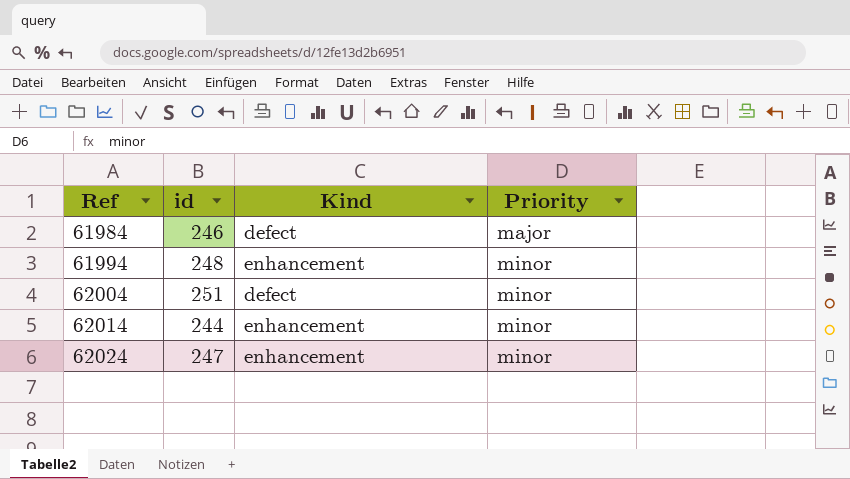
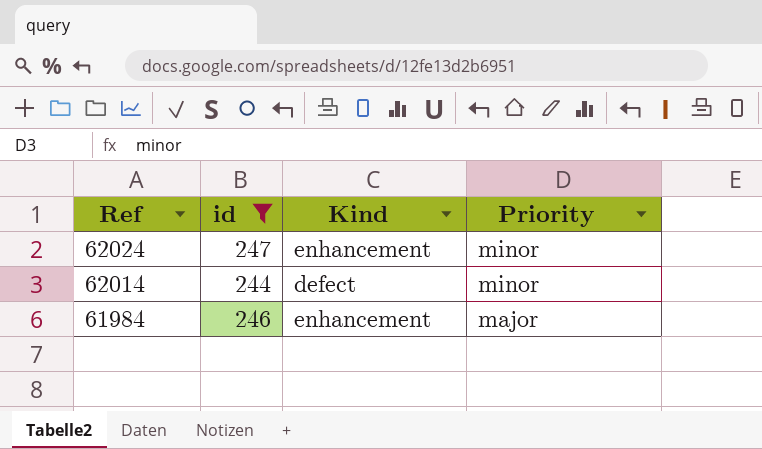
filter: none -> id <= 247
row order: Ref ascending -> Ref descending
62014 | Kind: enhancement -> defect
61984 | Kind: defect -> enhancement

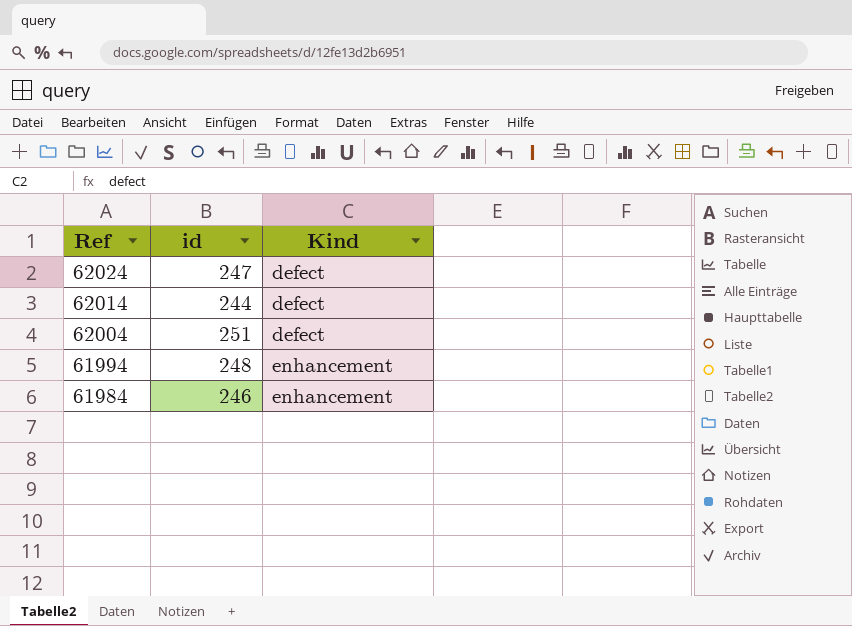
filter: id <= 247 -> none
column Priority | position: 4 -> none
62024 | Kind: enhancement -> defect

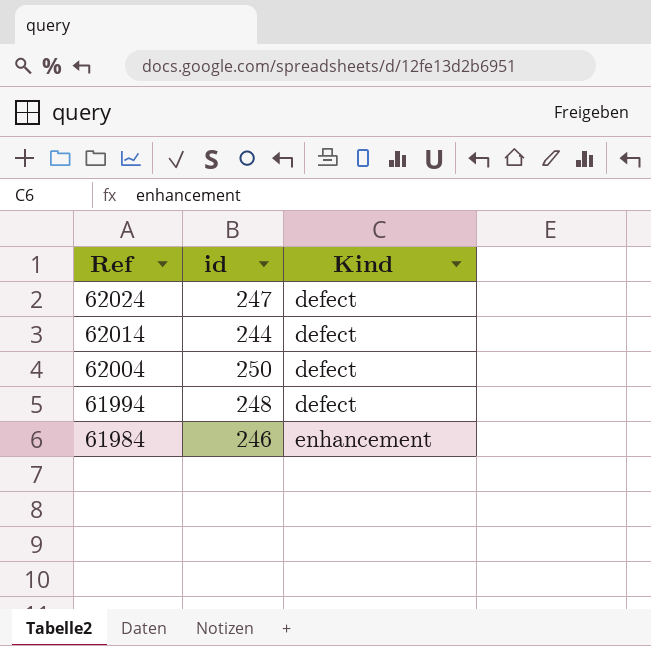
62004 | id: 251 -> 250
61994 | Kind: enhancement -> defect

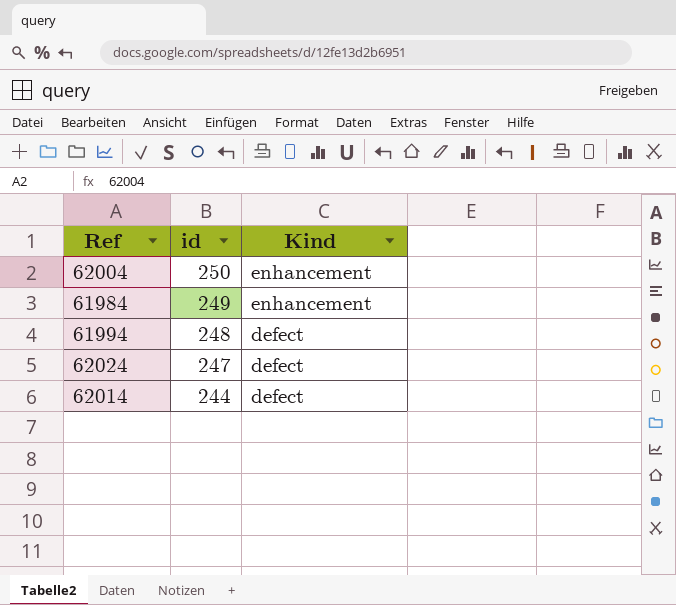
row order: Ref descending -> id descending
62004 | Kind: defect -> enhancement
61984 | id: 246 -> 249

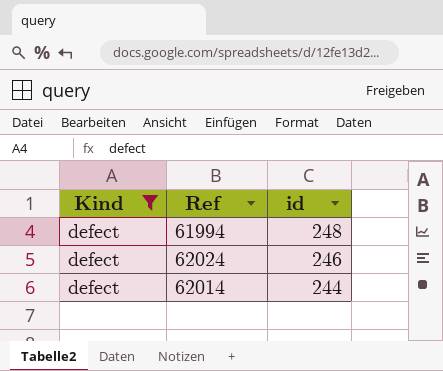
filter: none -> Kind = defect
column Kind | position: 3 -> 1
62024 | id: 247 -> 246

